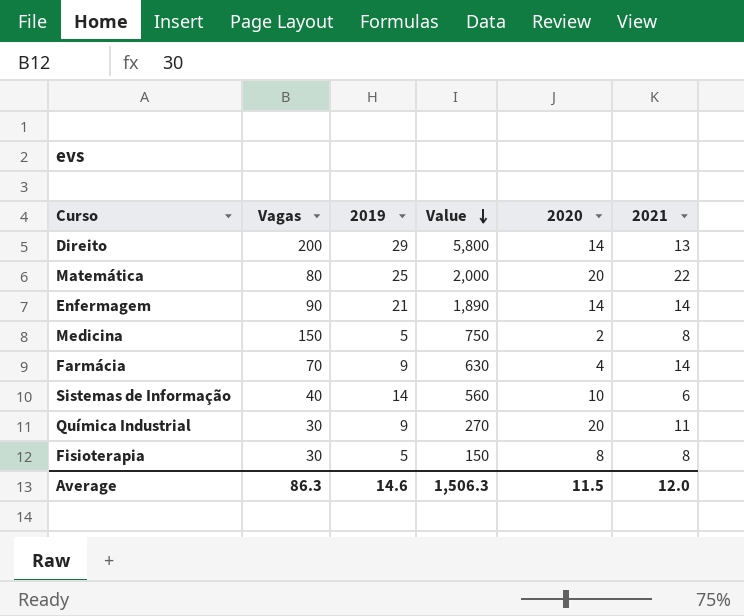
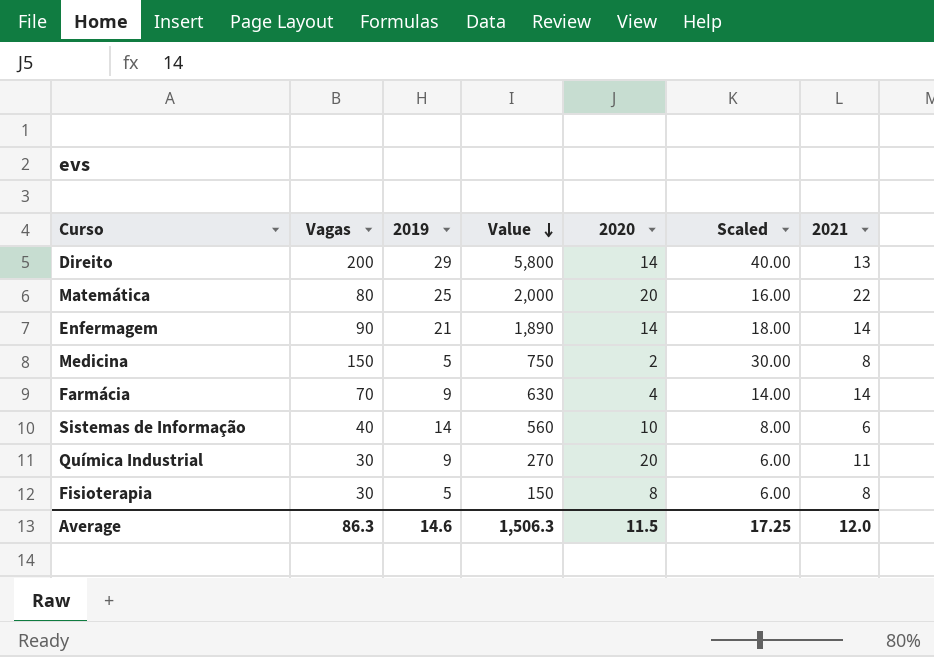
column Scaled | formula: none -> [Vagas] * 0.2

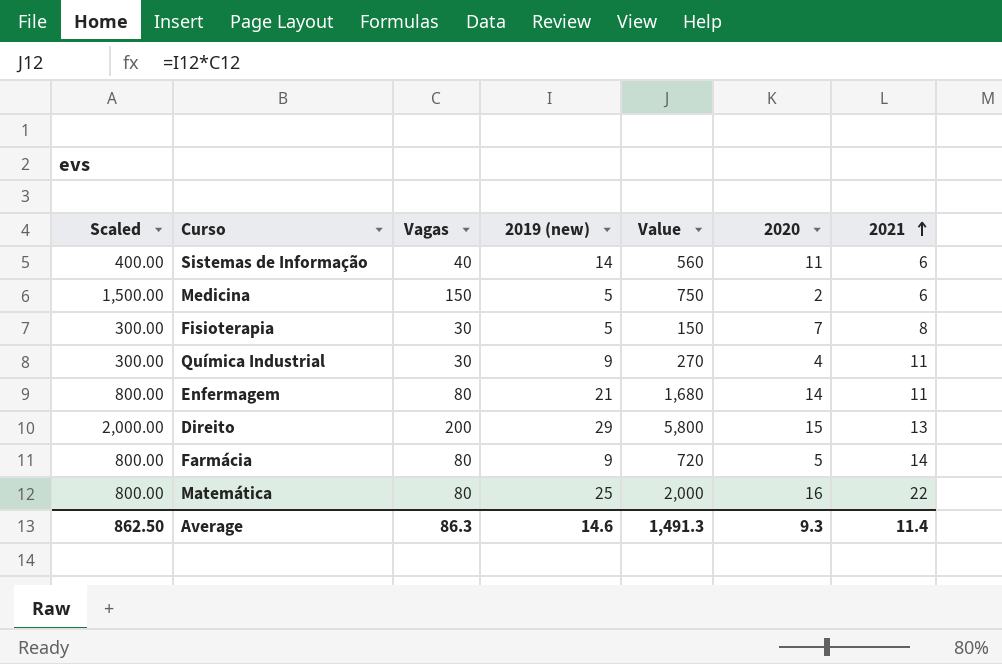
row order: Value descending -> 2021 ascending
column Scaled | formula: [Vagas] * 0.2 -> [Vagas] * 10
column Scaled | position: 6 -> 1
column name: 2019 -> 2019 (new)
Sistemas de Informação | 2020: 10 -> 11
Medicina | 2021: 8 -> 6
Fisioterapia | 2020: 8 -> 7
Química Industrial | 2020: 20 -> 4
Enfermagem | Vagas: 90 -> 80
Enfermagem | Value: 1,890 -> 1,680
Enfermagem | 2021: 14 -> 11
Direito | 2020: 14 -> 15
Farmácia | Vagas: 70 -> 80
Farmácia | Value: 630 -> 720
Farmácia | 2020: 4 -> 5
Matemática | 2020: 20 -> 16
Average | Scaled: 17.25 -> 862.50
Average | Value: 1,506.3 -> 1,491.3
Average | 2020: 11.5 -> 9.3
Average | 2021: 12.0 -> 11.4

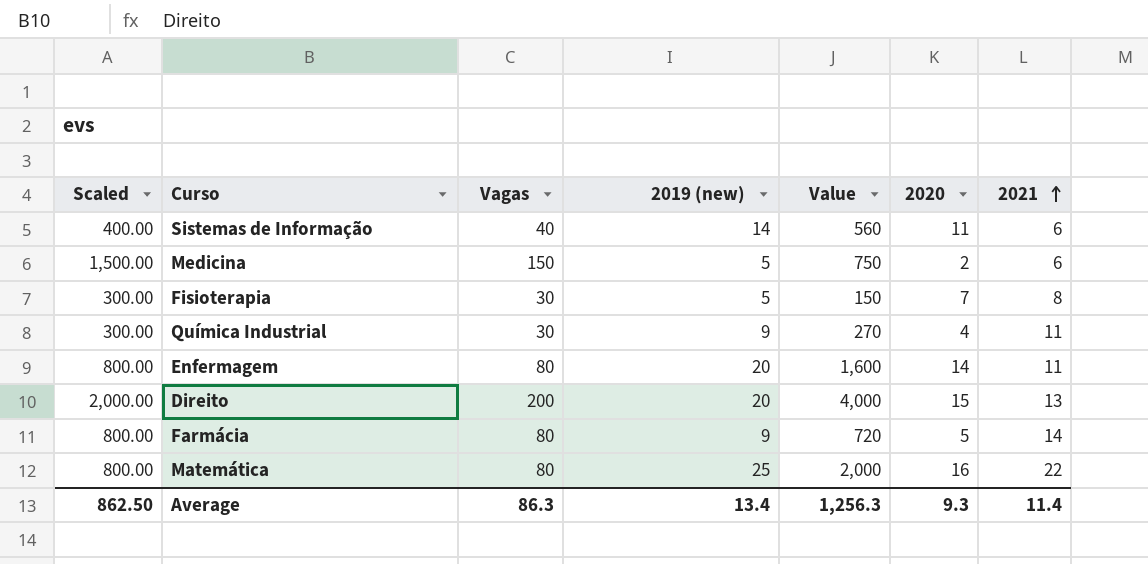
Enfermagem | 2019 (new): 21 -> 20
Enfermagem | Value: 1,680 -> 1,600
Direito | 2019 (new): 29 -> 20
Direito | Value: 5,800 -> 4,000
Average | 2019 (new): 14.6 -> 13.4
Average | Value: 1,491.3 -> 1,256.3

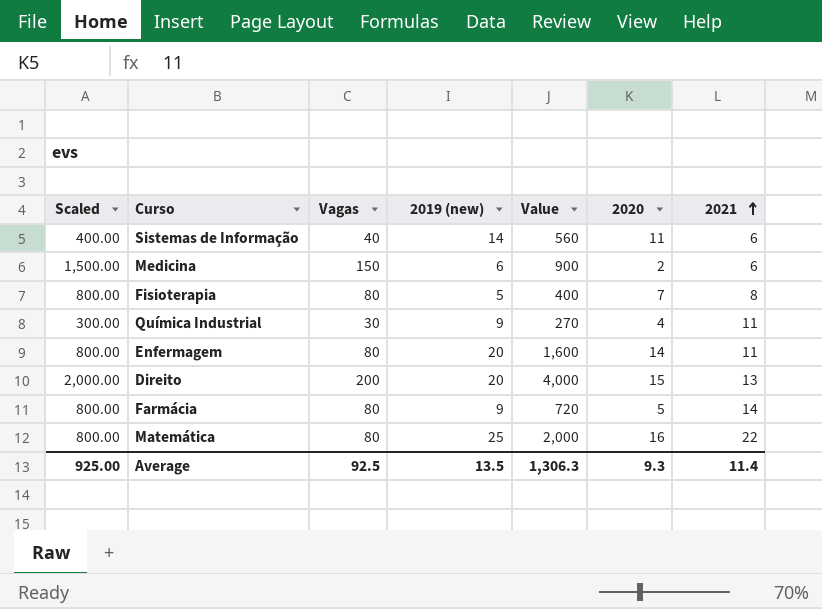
Medicina | 2019 (new): 5 -> 6
Medicina | Value: 750 -> 900
Fisioterapia | Scaled: 300.00 -> 800.00
Fisioterapia | Vagas: 30 -> 80
Fisioterapia | Value: 150 -> 400
Average | Scaled: 862.50 -> 925.00
Average | Vagas: 86.3 -> 92.5
Average | 2019 (new): 13.4 -> 13.5
Average | Value: 1,256.3 -> 1,306.3

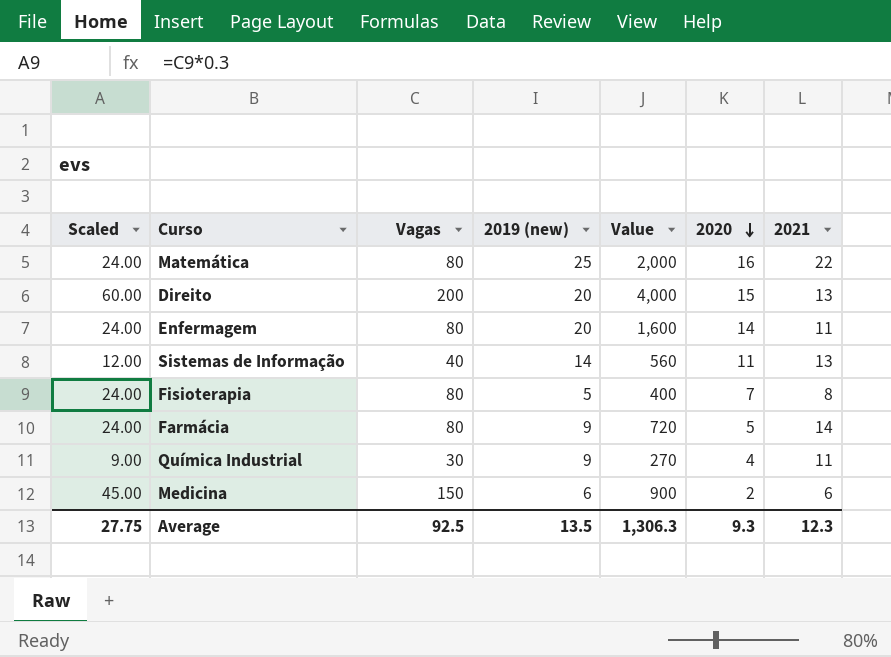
row order: 2021 ascending -> 2020 descending
column Scaled | formula: [Vagas] * 10 -> [Vagas] * 0.3
Sistemas de Informação | 2021: 6 -> 13
Average | Scaled: 925.00 -> 27.75
Average | 2021: 11.4 -> 12.3

